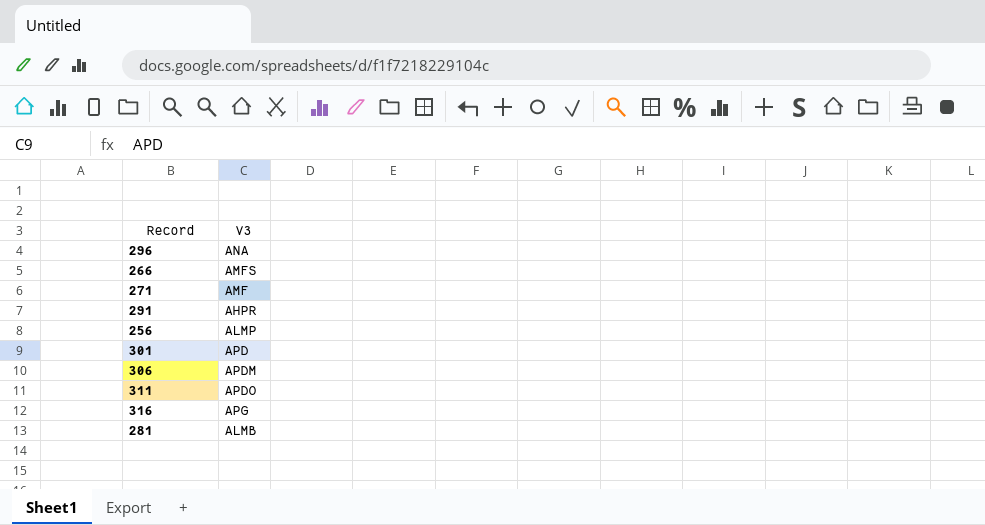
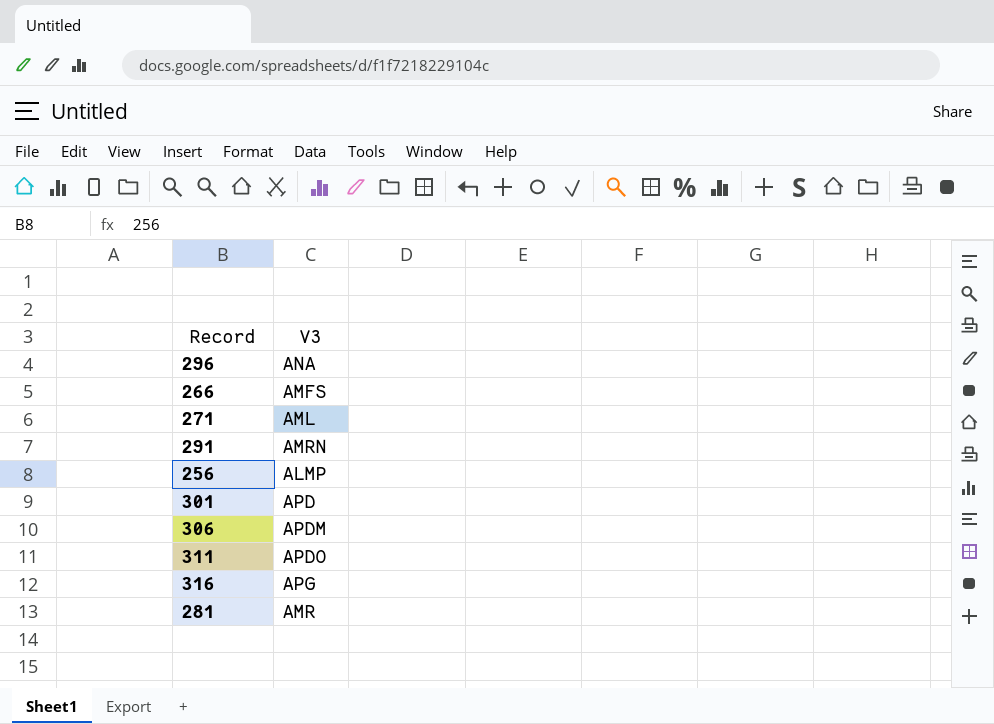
271 | V3: AMF -> AML
291 | V3: AHPR -> AMRN
281 | V3: ALMB -> AMR

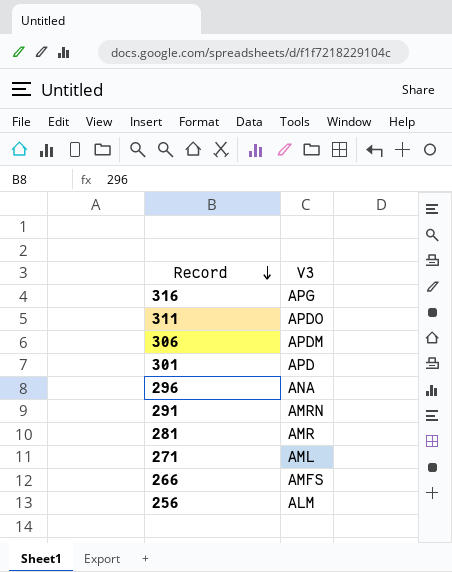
row order: none -> Record descending
256 | V3: ALMP -> ALM

